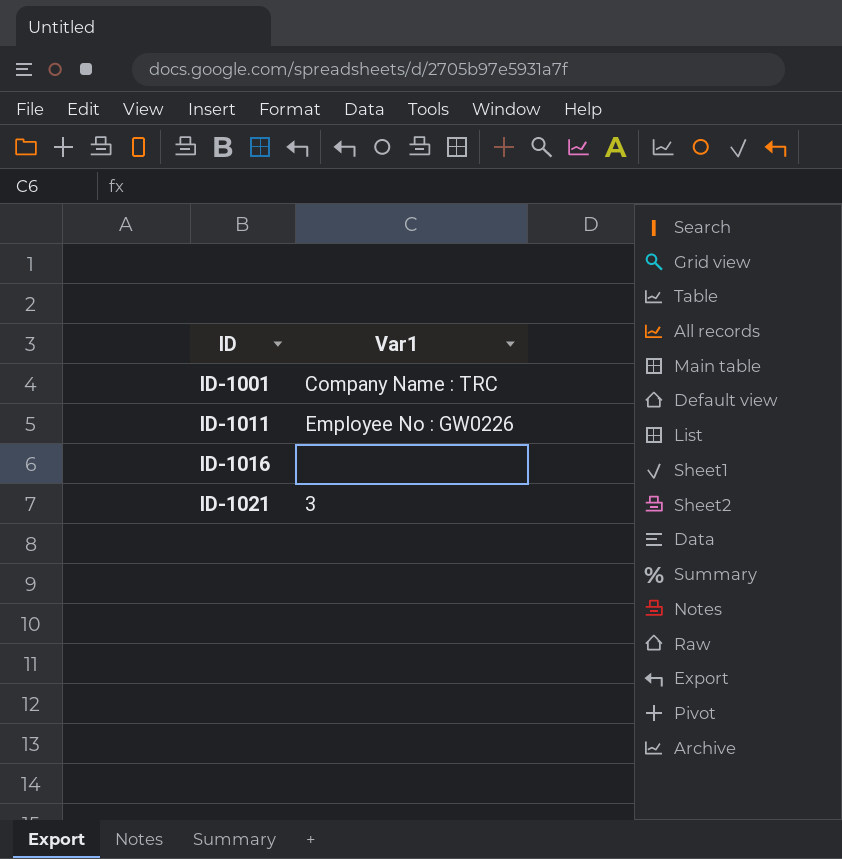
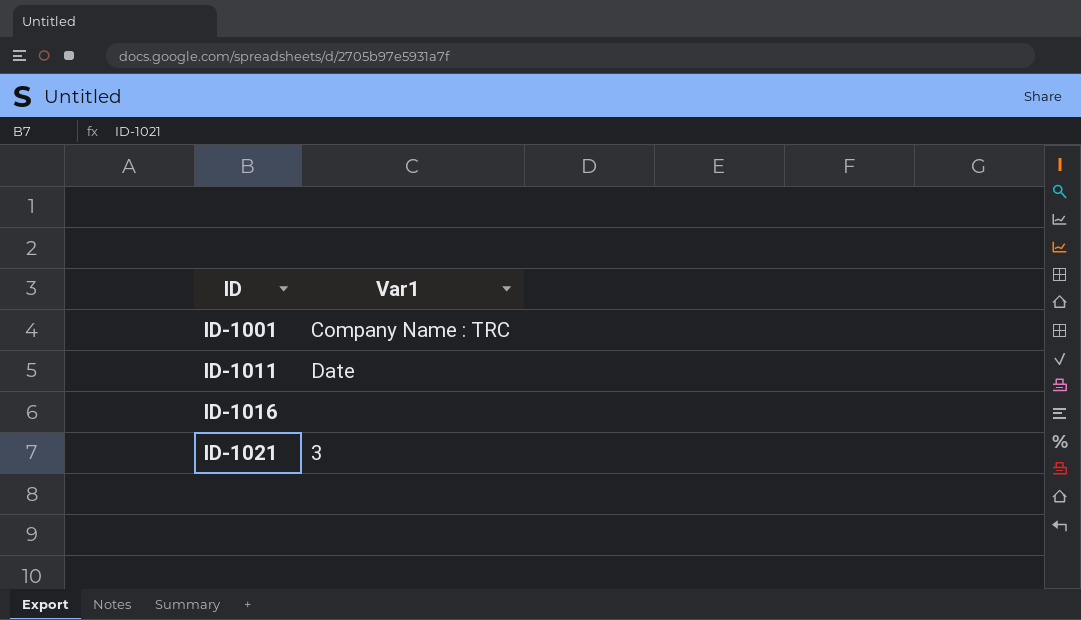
ID-1011 | Var1: Employee No : GW0226 -> Date

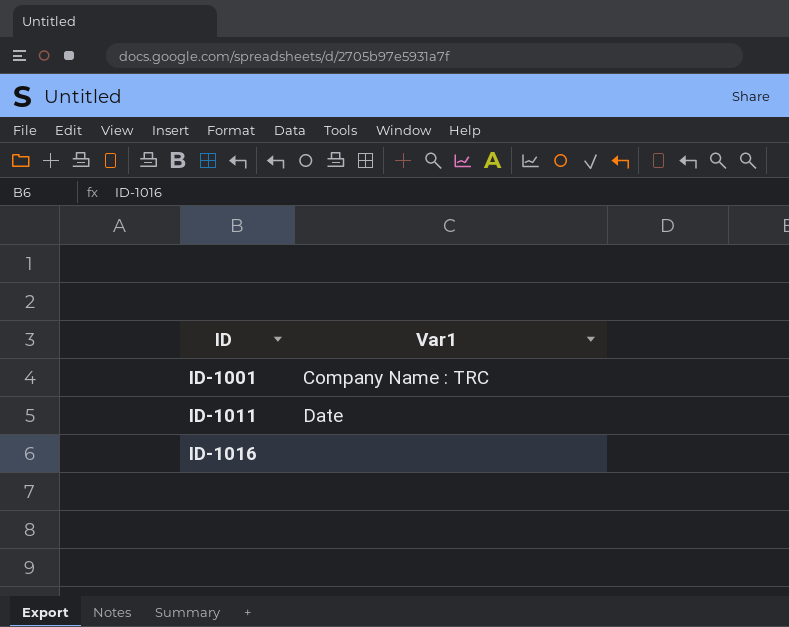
row ID-1021: 3 -> none

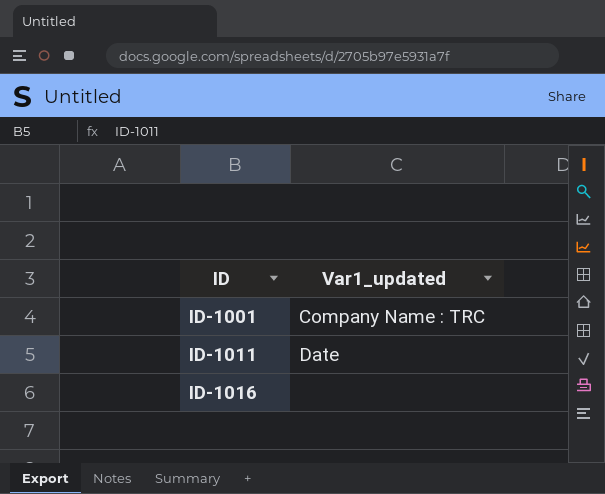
column name: Var1 -> Var1_updated

